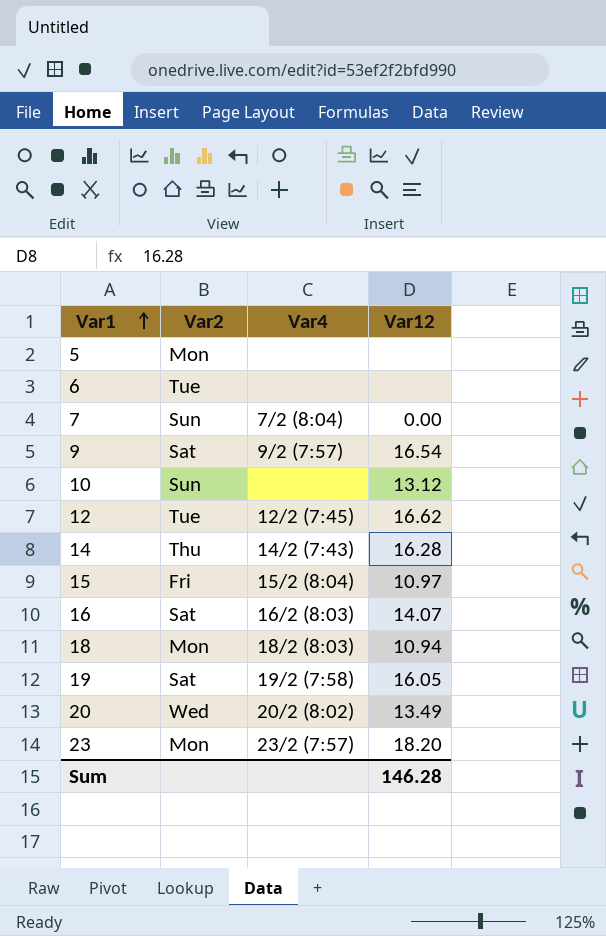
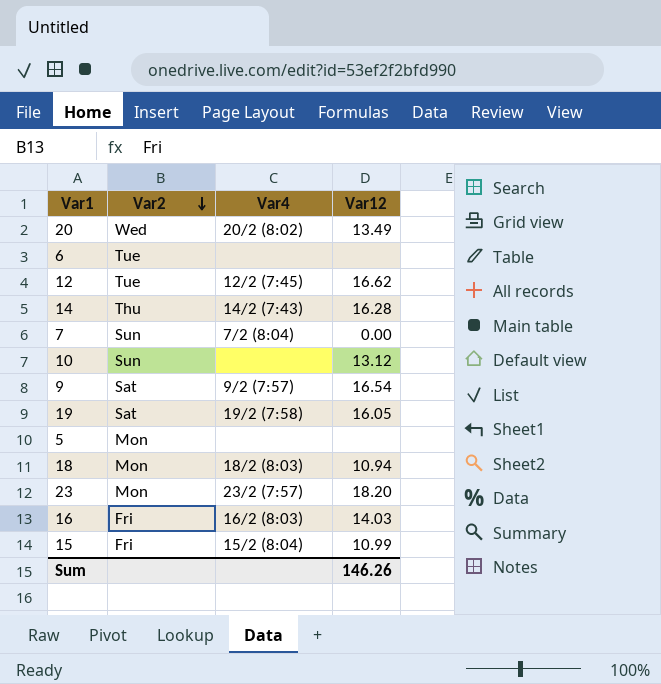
row order: Var1 ascending -> Var2 descending
16 | Var2: Sat -> Fri
16 | Var12: 14.07 -> 14.03
15 | Var12: 10.97 -> 10.99
Sum | Var12: 146.28 -> 146.26

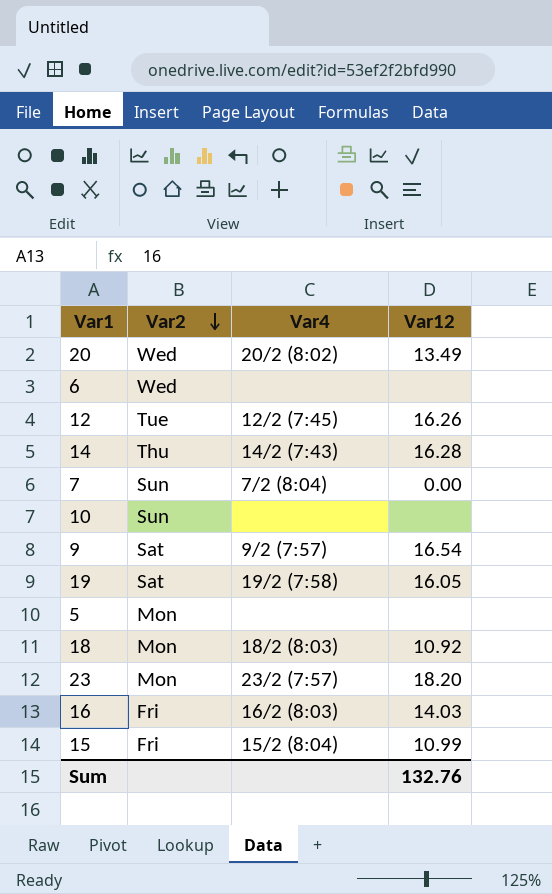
6 | Var2: Tue -> Wed
12 | Var12: 16.62 -> 16.26
10 | Var12: 13.12 -> none
18 | Var12: 10.94 -> 10.92
Sum | Var12: 146.26 -> 132.76

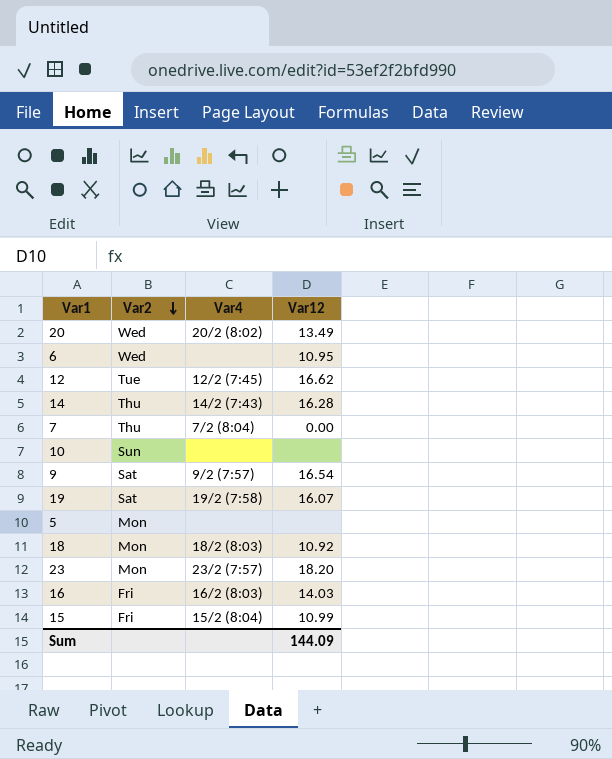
6 | Var12: none -> 10.95
12 | Var12: 16.26 -> 16.62
7 | Var2: Sun -> Thu
19 | Var12: 16.05 -> 16.07
Sum | Var12: 132.76 -> 144.09

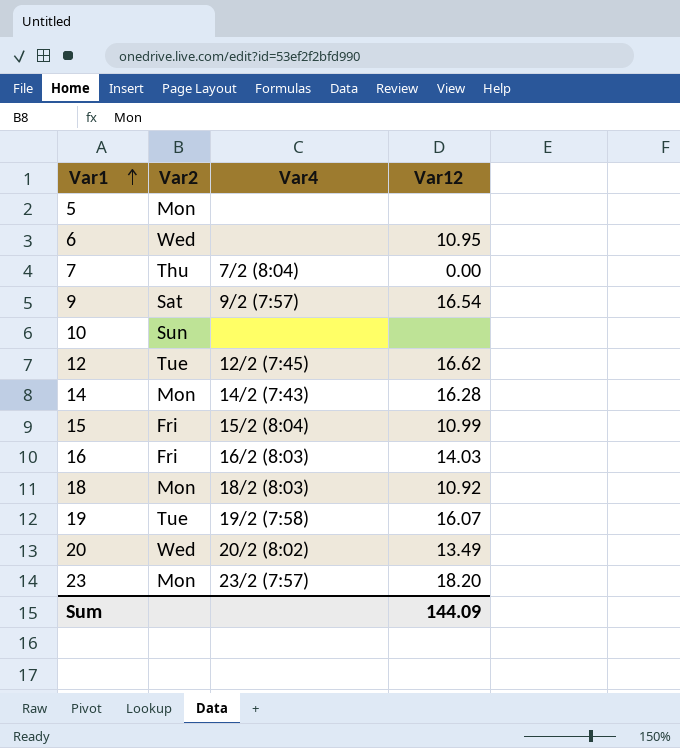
row order: Var2 descending -> Var1 ascending
14 | Var2: Thu -> Mon
19 | Var2: Sat -> Tue

